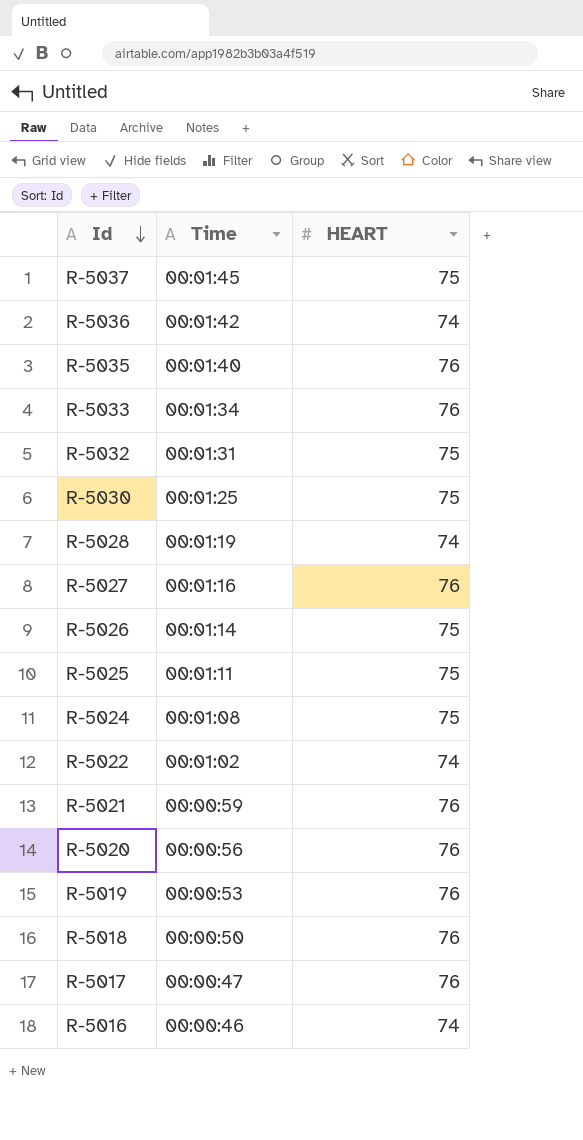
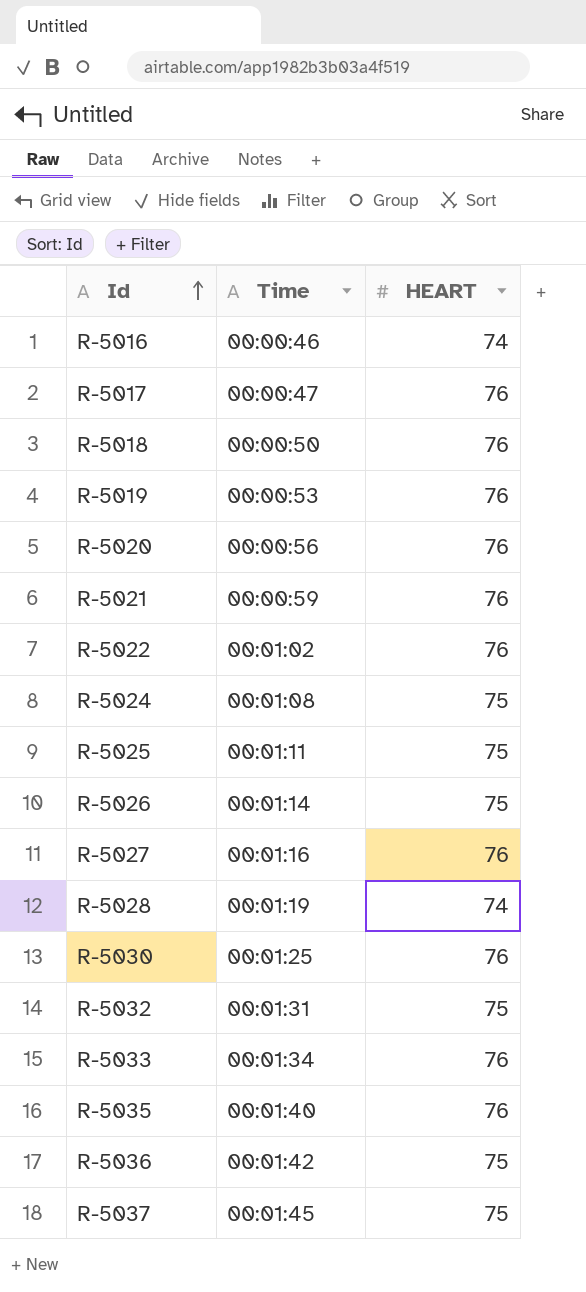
row order: Id descending -> Id ascending
R-5022 | HEART: 74 -> 76
R-5030 | HEART: 75 -> 76
R-5036 | HEART: 74 -> 75

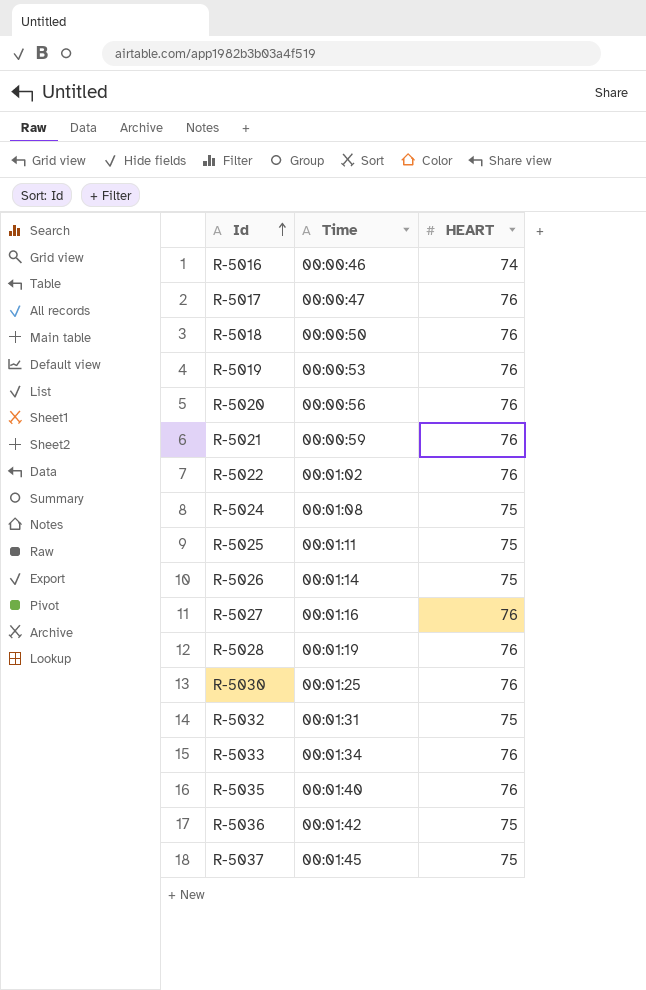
R-5028 | HEART: 74 -> 76

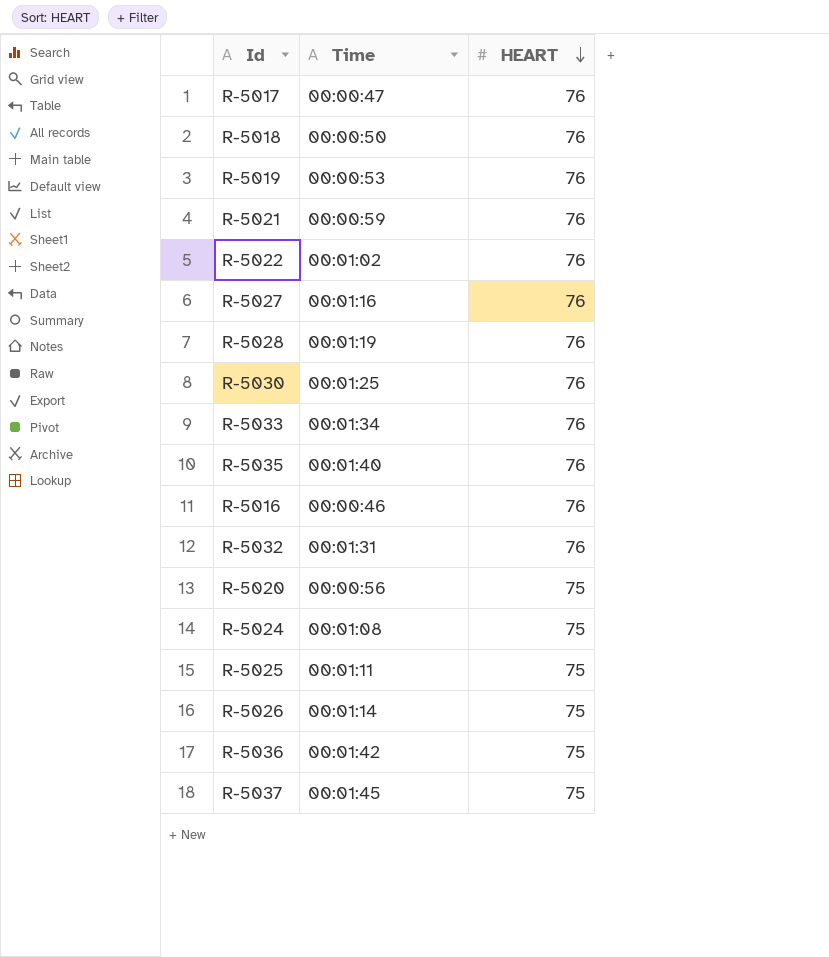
row order: Id ascending -> HEART descending
R-5016 | HEART: 74 -> 76
R-5032 | HEART: 75 -> 76
R-5020 | HEART: 76 -> 75

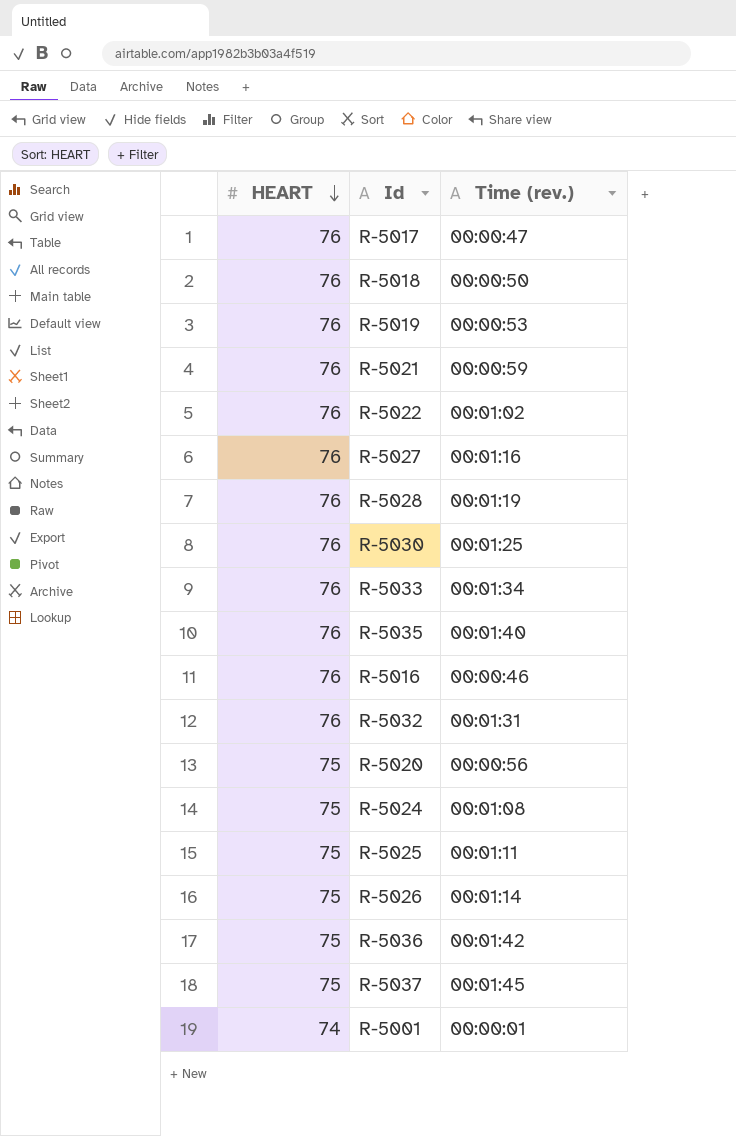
column HEART | position: 3 -> 1
column name: Time -> Time (rev.)
row R-5001: none -> 74 | 00:00:01

